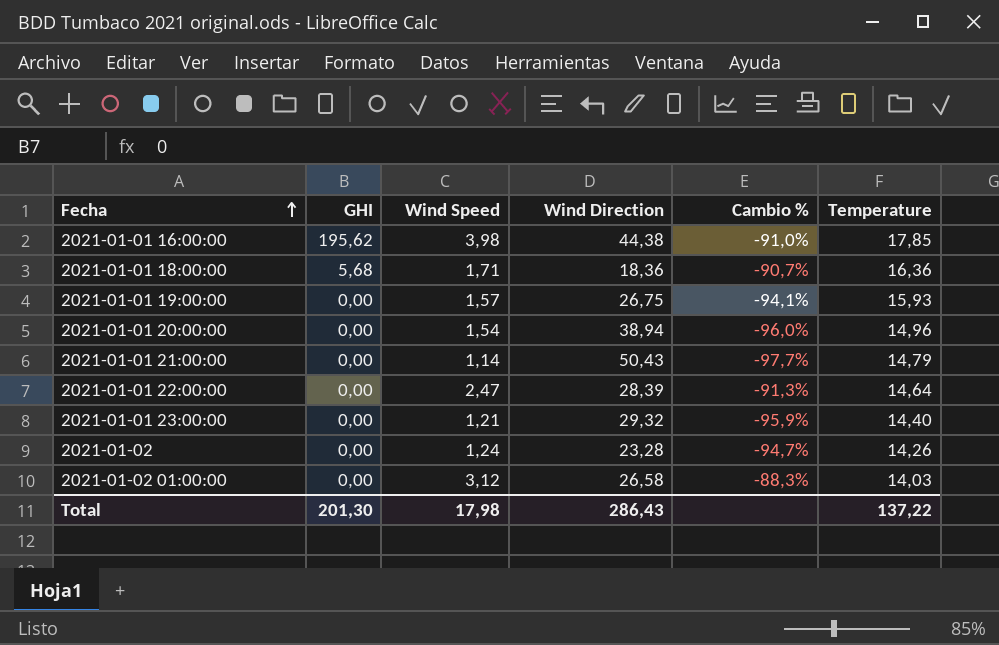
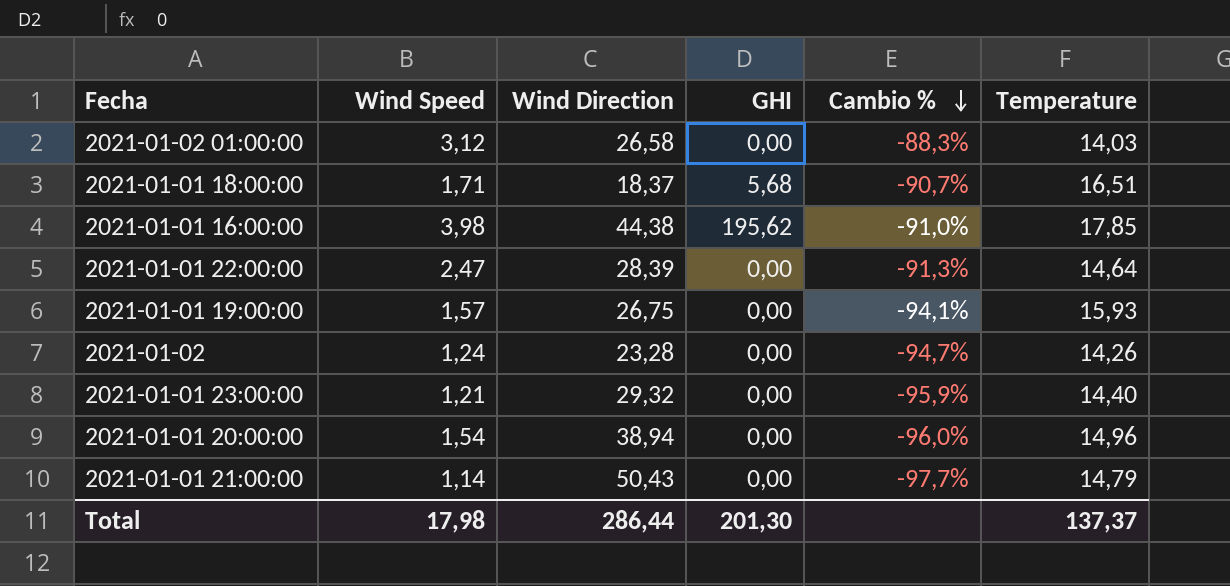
row order: Fecha ascending -> Cambio % descending
column GHI | position: 2 -> 4
2021-01-01 18:00:00 | Wind Direction: 18,36 -> 18,37
2021-01-01 18:00:00 | Temperature: 16,36 -> 16,51
Total | Wind Direction: 286,43 -> 286,44
Total | Temperature: 137,22 -> 137,37

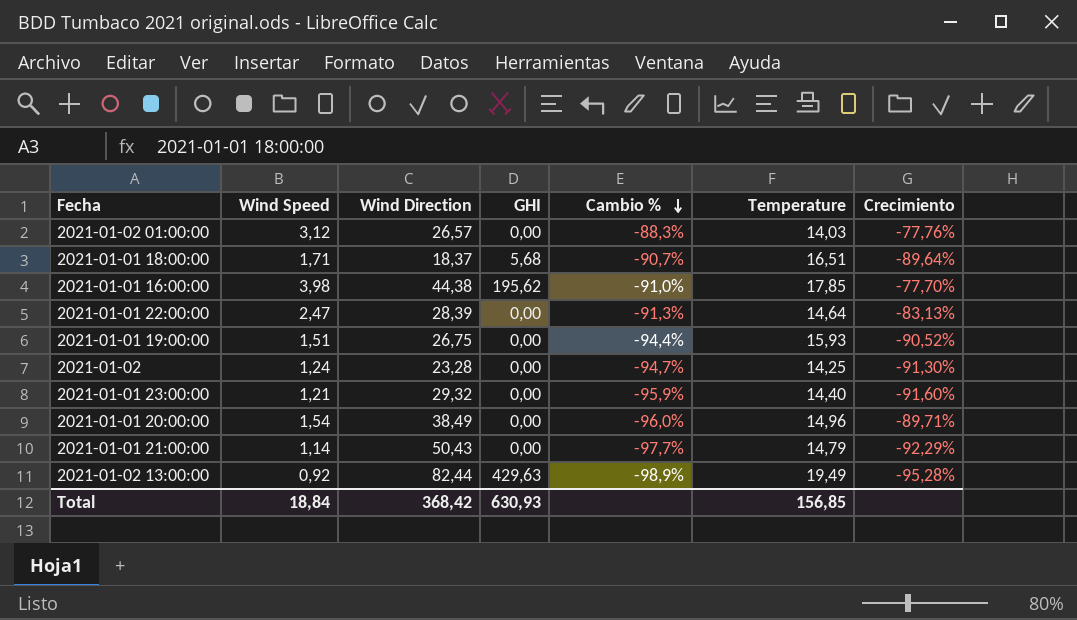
column Crecimiento | formula: none -> ([Wind Speed] - [Temperature]) / [Temperature]
2021-01-02 01:00:00 | Wind Direction: 26,58 -> 26,57
2021-01-01 19:00:00 | Wind Speed: 1,57 -> 1,51
2021-01-01 19:00:00 | Cambio %: -94,1% -> -94,4%
2021-01-02 | Temperature: 14,26 -> 14,25
2021-01-01 20:00:00 | Wind Direction: 38,94 -> 38,49
row 2021-01-02 13:00:00: none -> 0,92 | 82,44 | 429,63 | -98,9% | 19,49 | -95,28%
Total | Wind Speed: 17,98 -> 18,84
Total | Wind Direction: 286,44 -> 368,42
Total | GHI: 201,30 -> 630,93
Total | Temperature: 137,37 -> 156,85

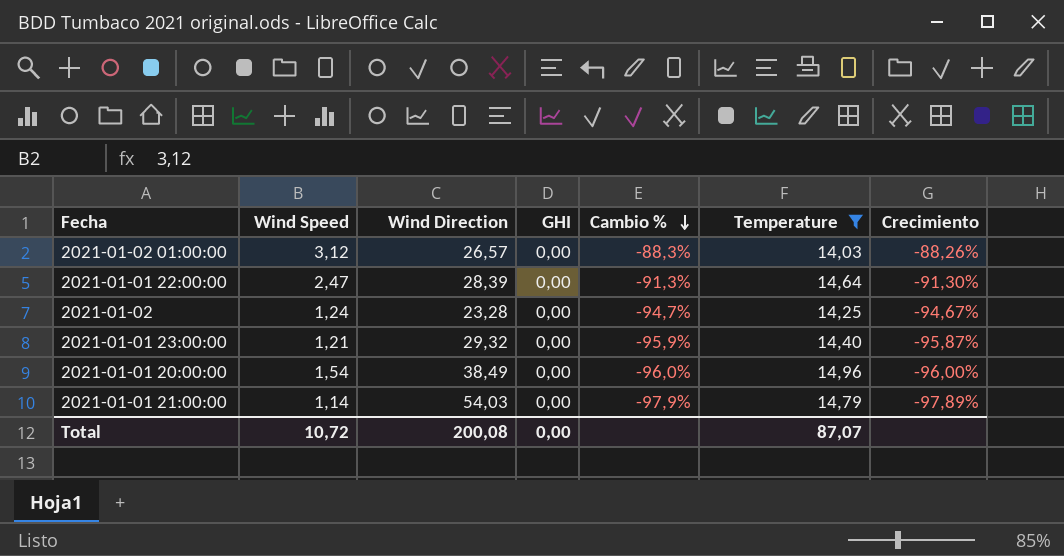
filter: none -> Temperature <= 14,96
column Crecimiento | formula: ([Wind Speed] - [Temperature]) / [Temperature] -> ([Wind Speed] - [Wind Direction]) / [Wind Direction]
2021-01-01 21:00:00 | Wind Direction: 50,43 -> 54,03
2021-01-01 21:00:00 | Cambio %: -97,7% -> -97,9%
Total | Wind Speed: 18,84 -> 10,72
Total | Wind Direction: 368,42 -> 200,08
Total | GHI: 630,93 -> 0,00
Total | Temperature: 156,85 -> 87,07

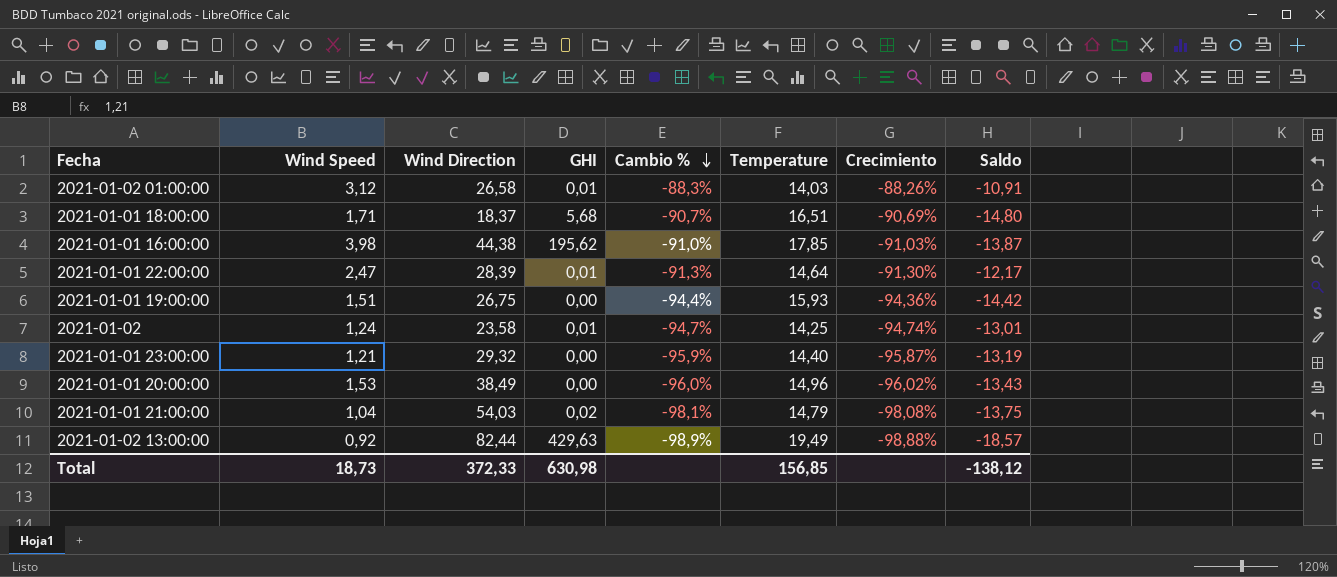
filter: Temperature <= 14,96 -> none
column Saldo | formula: none -> [Wind Speed] - [Temperature]
2021-01-02 01:00:00 | Wind Direction: 26,57 -> 26,58
2021-01-02 01:00:00 | GHI: 0,00 -> 0,01
2021-01-01 22:00:00 | GHI: 0,00 -> 0,01
2021-01-02 | Wind Direction: 23,28 -> 23,58
2021-01-02 | GHI: 0,00 -> 0,01
2021-01-02 | Crecimiento: -94,67% -> -94,74%
2021-01-01 20:00:00 | Wind Speed: 1,54 -> 1,53
2021-01-01 20:00:00 | Crecimiento: -96,00% -> -96,02%
2021-01-01 21:00:00 | Wind Speed: 1,14 -> 1,04
2021-01-01 21:00:00 | GHI: 0,00 -> 0,02
2021-01-01 21:00:00 | Cambio %: -97,9% -> -98,1%
2021-01-01 21:00:00 | Crecimiento: -97,89% -> -98,08%
Total | Wind Speed: 10,72 -> 18,73
Total | Wind Direction: 200,08 -> 372,33
Total | GHI: 0,00 -> 630,98
Total | Temperature: 87,07 -> 156,85

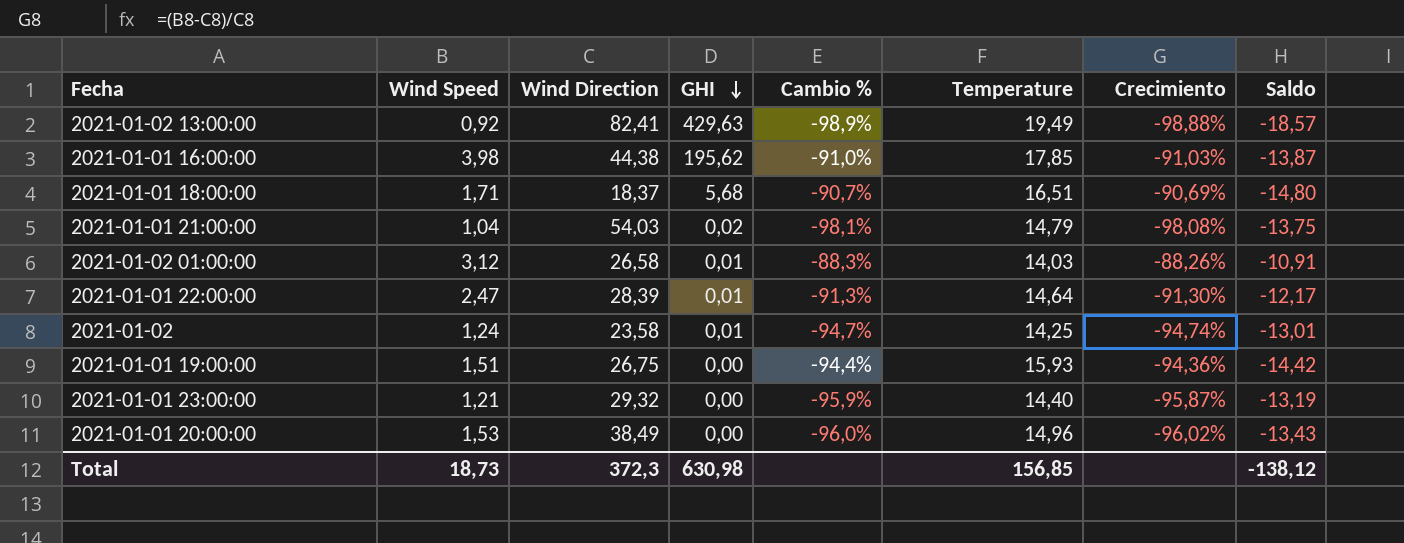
row order: Cambio % descending -> GHI descending
2021-01-02 13:00:00 | Wind Direction: 82,44 -> 82,41
Total | Wind Direction: 372,33 -> 372,3

